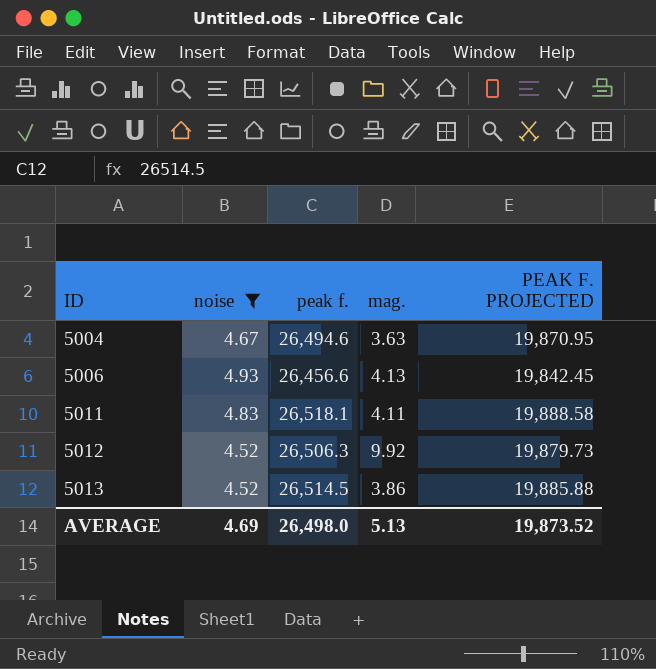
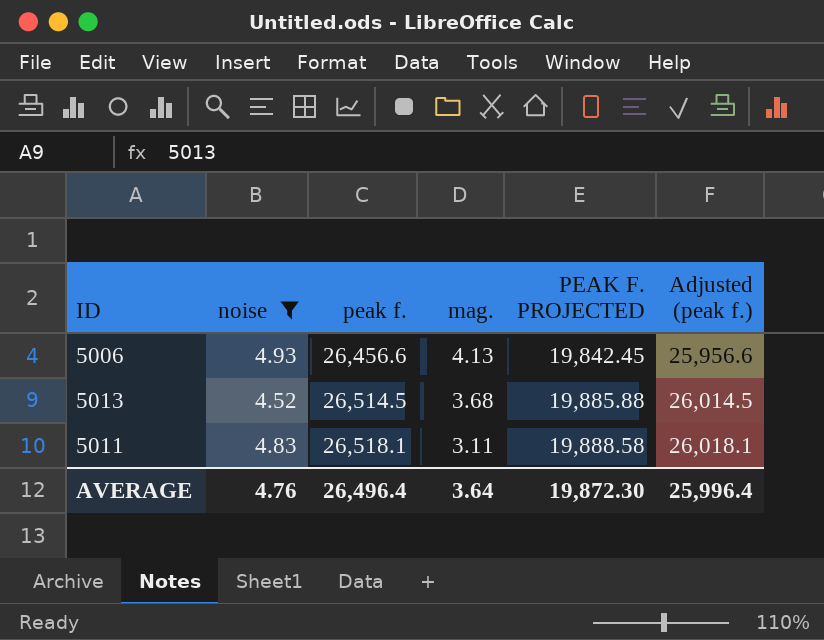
row order: ID ascending -> peak f. ascending
column Adjusted (peak f.) | formula: none -> [peak f.] - 500
row 5004: 4.67 | 26,494.6 | 3.63 | 19,870.95 -> none
row 5012: 4.52 | 26,506.3 | 9.92 | 19,879.73 -> none
5013 | mag.: 3.86 -> 3.68
5011 | mag.: 4.11 -> 3.11
AVERAGE | noise: 4.69 -> 4.76
AVERAGE | peak f.: 26,498.0 -> 26,496.4
AVERAGE | mag.: 5.13 -> 3.64
AVERAGE | PEAK F. PROJECTED: 19,873.52 -> 19,872.30

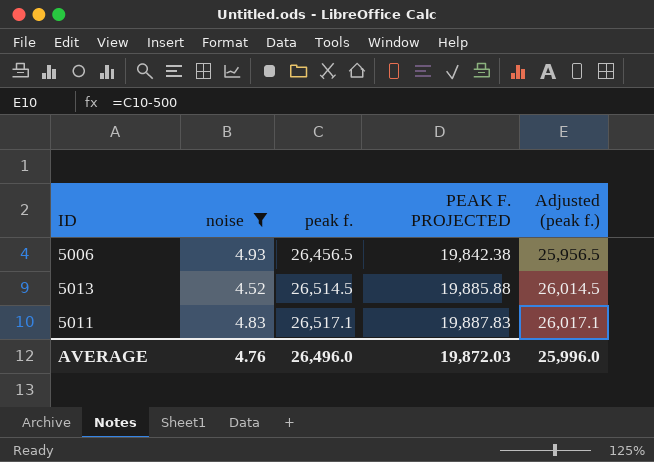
column mag. | position: 4 -> none
5006 | peak f.: 26,456.6 -> 26,456.5
5006 | PEAK F. PROJECTED: 19,842.45 -> 19,842.38
5006 | Adjusted (peak f.): 25,956.6 -> 25,956.5
5011 | peak f.: 26,518.1 -> 26,517.1
5011 | PEAK F. PROJECTED: 19,888.58 -> 19,887.83
5011 | Adjusted (peak f.): 26,018.1 -> 26,017.1
AVERAGE | peak f.: 26,496.4 -> 26,496.0
AVERAGE | PEAK F. PROJECTED: 19,872.30 -> 19,872.03
AVERAGE | Adjusted (peak f.): 25,996.4 -> 25,996.0

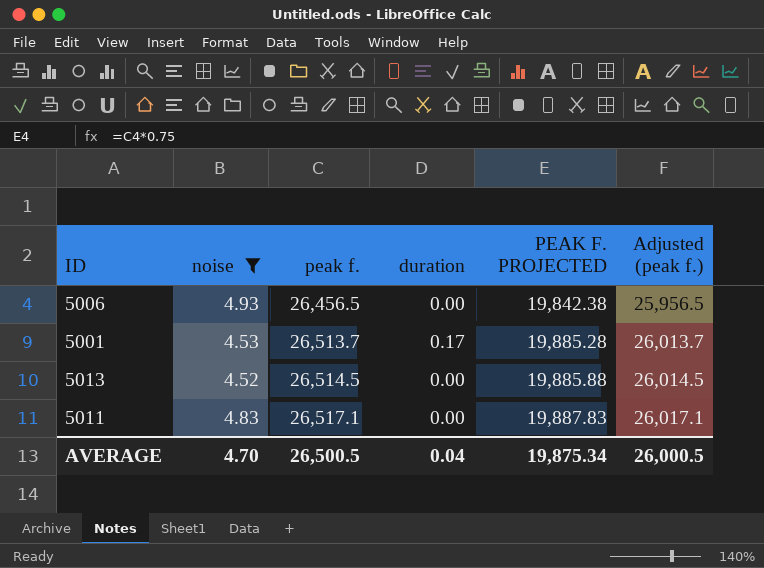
column duration | position: none -> 4
row 5001: none -> 4.53 | 26,513.7 | 0.17 | 19,885.28 | 26,013.7
AVERAGE | noise: 4.76 -> 4.70
AVERAGE | peak f.: 26,496.0 -> 26,500.5
AVERAGE | PEAK F. PROJECTED: 19,872.03 -> 19,875.34
AVERAGE | Adjusted (peak f.): 25,996.0 -> 26,000.5

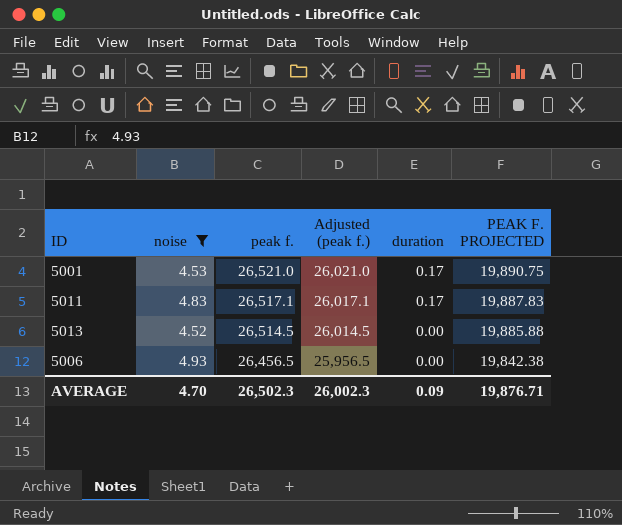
row order: peak f. ascending -> peak f. descending
column Adjusted (peak f.) | position: 6 -> 4
5001 | peak f.: 26,513.7 -> 26,521.0
5001 | Adjusted (peak f.): 26,013.7 -> 26,021.0
5001 | PEAK F. PROJECTED: 19,885.28 -> 19,890.75
5011 | duration: 0.00 -> 0.17
AVERAGE | peak f.: 26,500.5 -> 26,502.3
AVERAGE | Adjusted (peak f.): 26,000.5 -> 26,002.3
AVERAGE | duration: 0.04 -> 0.09
AVERAGE | PEAK F. PROJECTED: 19,875.34 -> 19,876.71

